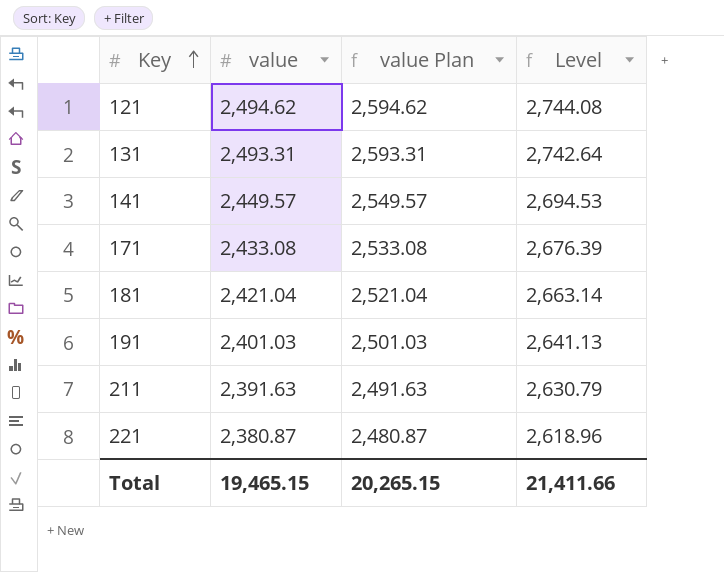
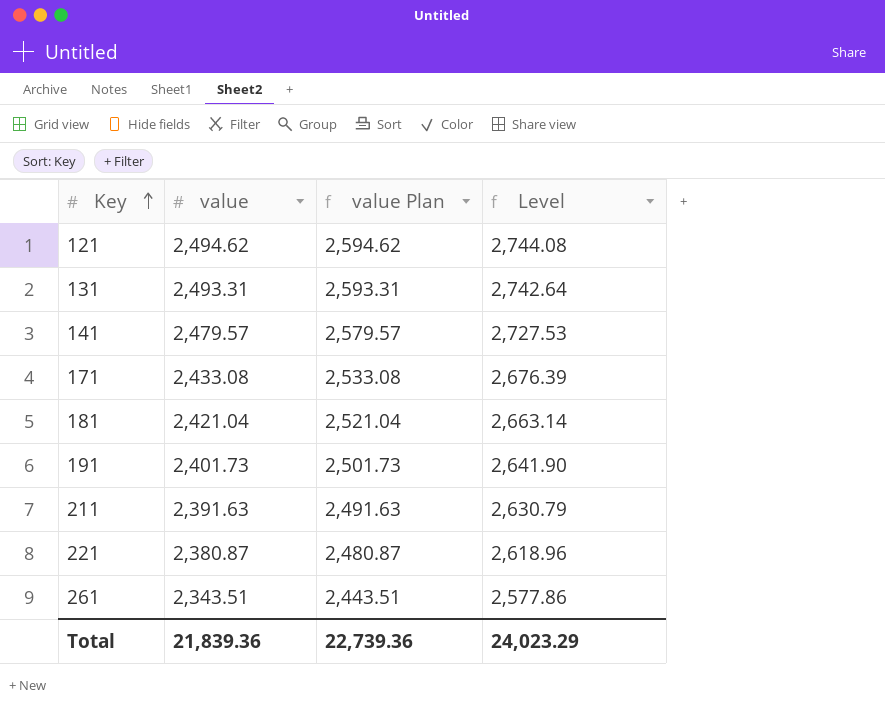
141 | value: 2,449.57 -> 2,479.57
141 | value Plan: 2,549.57 -> 2,579.57
141 | Level: 2,694.53 -> 2,727.53
191 | value: 2,401.03 -> 2,401.73
191 | value Plan: 2,501.03 -> 2,501.73
191 | Level: 2,641.13 -> 2,641.90
row 261: none -> 2,343.51 | 2,443.51 | 2,577.86
Total | value: 19,465.15 -> 21,839.36
Total | value Plan: 20,265.15 -> 22,739.36
Total | Level: 21,411.66 -> 24,023.29

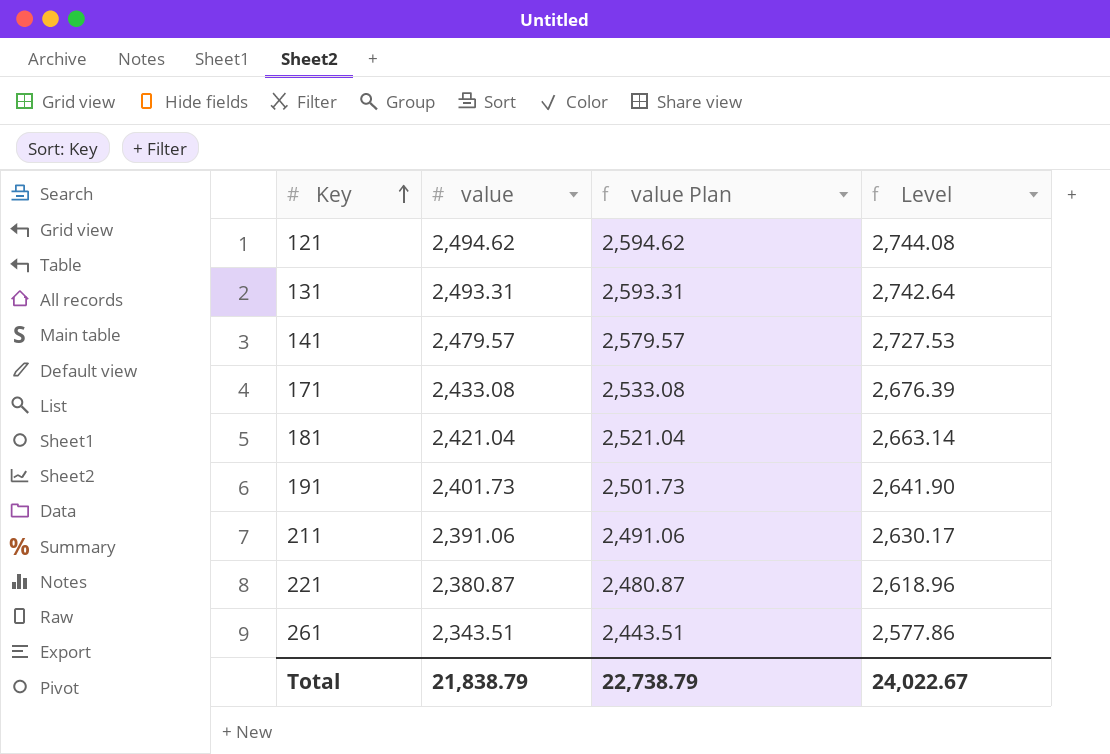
211 | value: 2,391.63 -> 2,391.06
211 | value Plan: 2,491.63 -> 2,491.06
211 | Level: 2,630.79 -> 2,630.17
Total | value: 21,839.36 -> 21,838.79
Total | value Plan: 22,739.36 -> 22,738.79
Total | Level: 24,023.29 -> 24,022.67

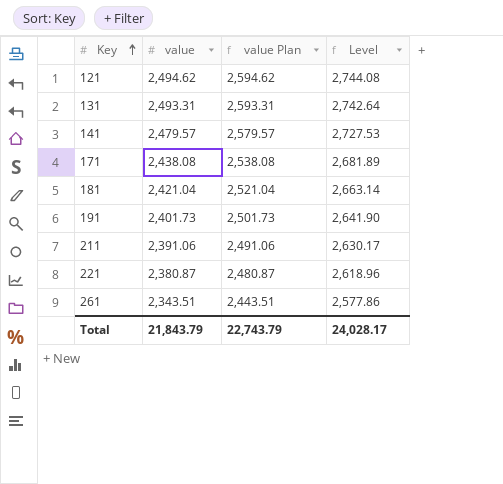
171 | value: 2,433.08 -> 2,438.08
171 | value Plan: 2,533.08 -> 2,538.08
171 | Level: 2,676.39 -> 2,681.89
Total | value: 21,838.79 -> 21,843.79
Total | value Plan: 22,738.79 -> 22,743.79
Total | Level: 24,022.67 -> 24,028.17

